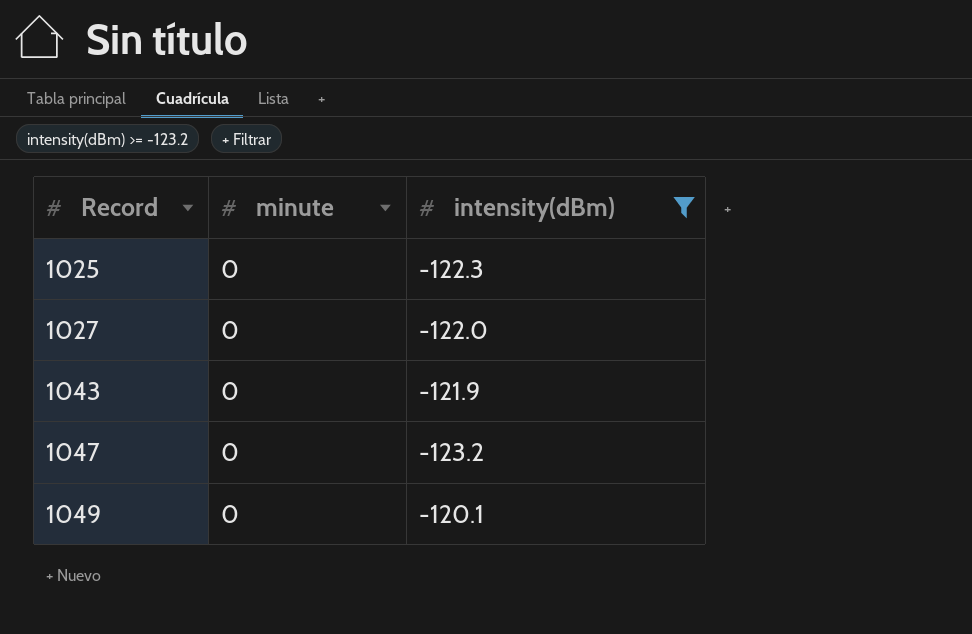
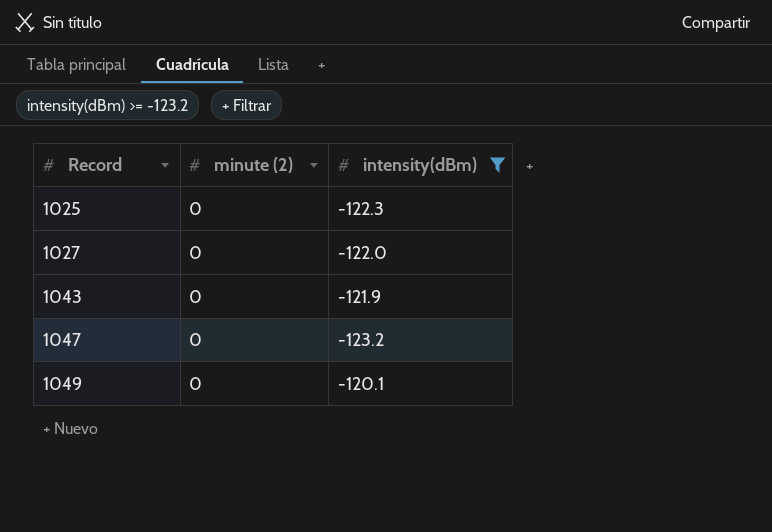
column name: minute -> minute (2)

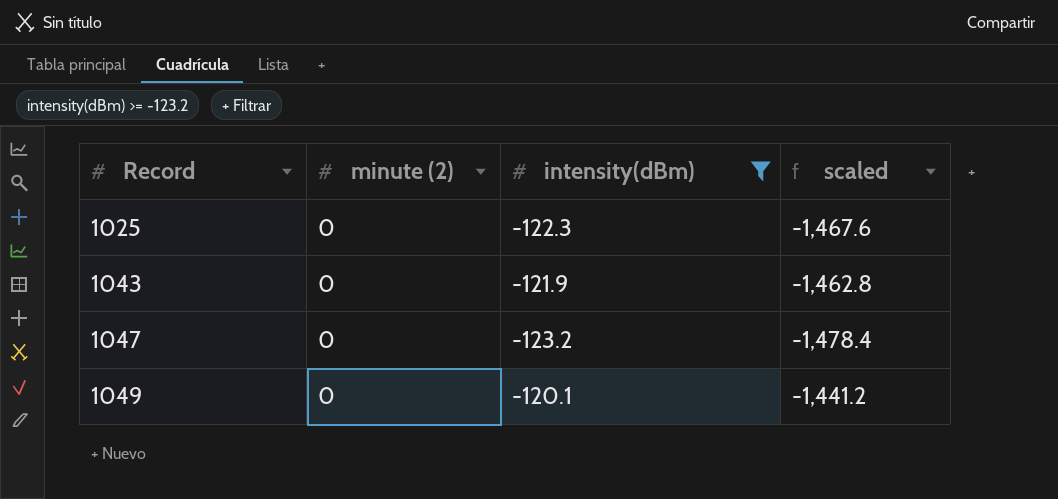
column scaled | formula: none -> [intensity(dBm)] * 12
row 1027: 0 | -122.0 -> none

